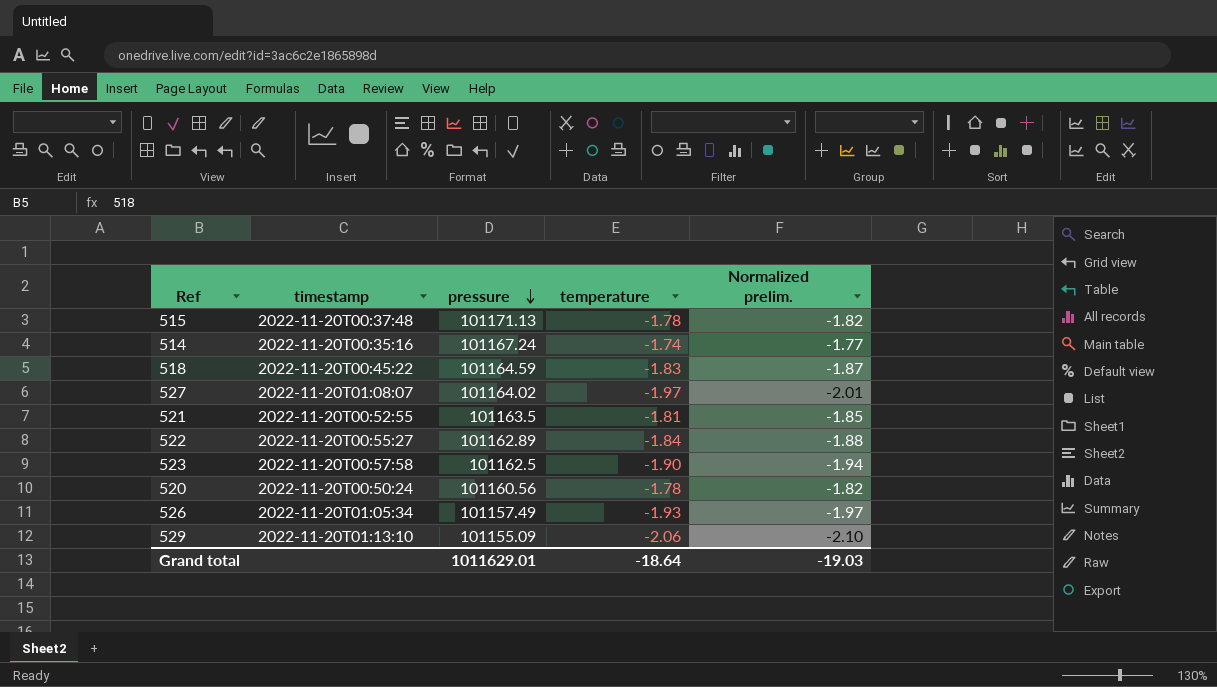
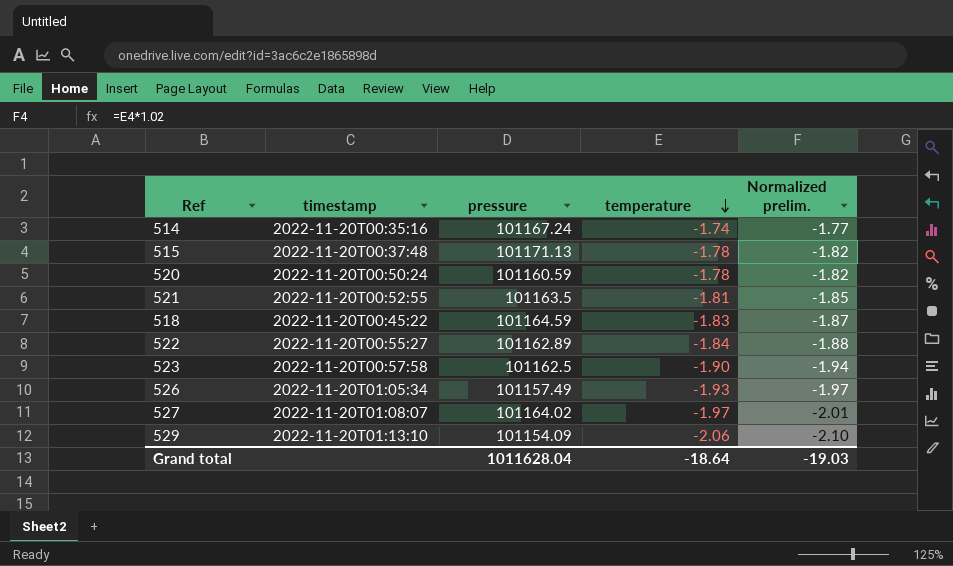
row order: pressure descending -> temperature descending
520 | pressure: 101160.56 -> 101160.59
529 | pressure: 101155.09 -> 101154.09
Grand total | pressure: 1011629.01 -> 1011628.04

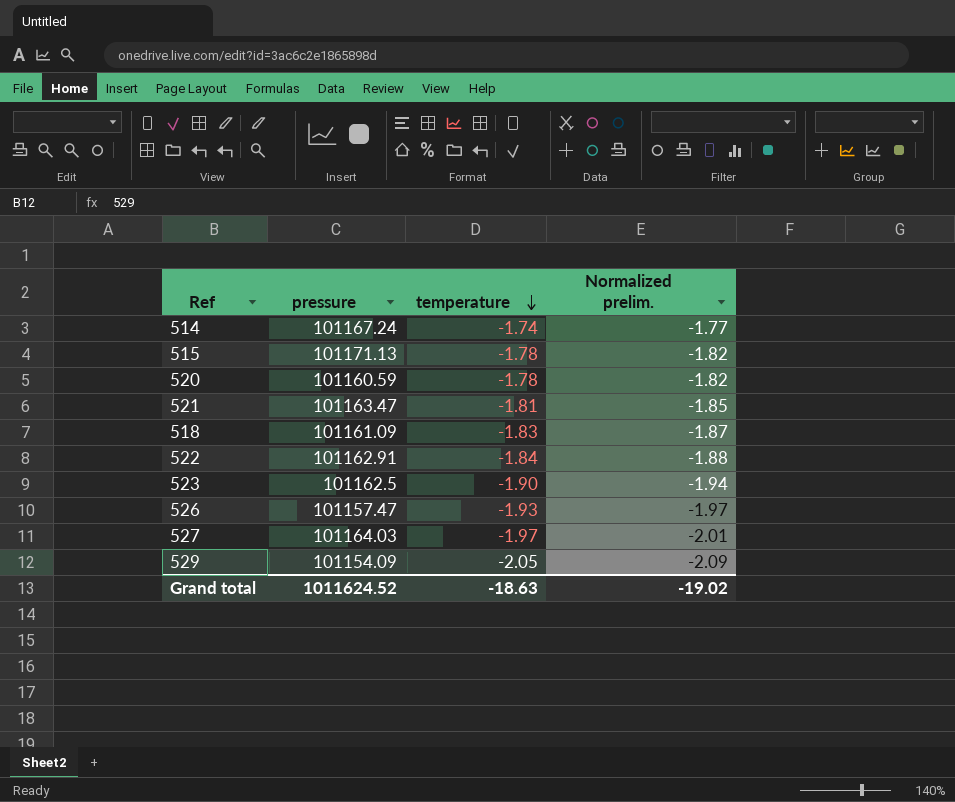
column timestamp | position: 2 -> none
521 | pressure: 101163.5 -> 101163.47
518 | pressure: 101164.59 -> 101161.09
522 | pressure: 101162.89 -> 101162.91
526 | pressure: 101157.49 -> 101157.47
527 | pressure: 101164.02 -> 101164.03
529 | temperature: -2.06 -> -2.05
529 | Normalized prelim.: -2.10 -> -2.09
Grand total | pressure: 1011628.04 -> 1011624.52
Grand total | temperature: -18.64 -> -18.63
Grand total | Normalized prelim.: -19.03 -> -19.02

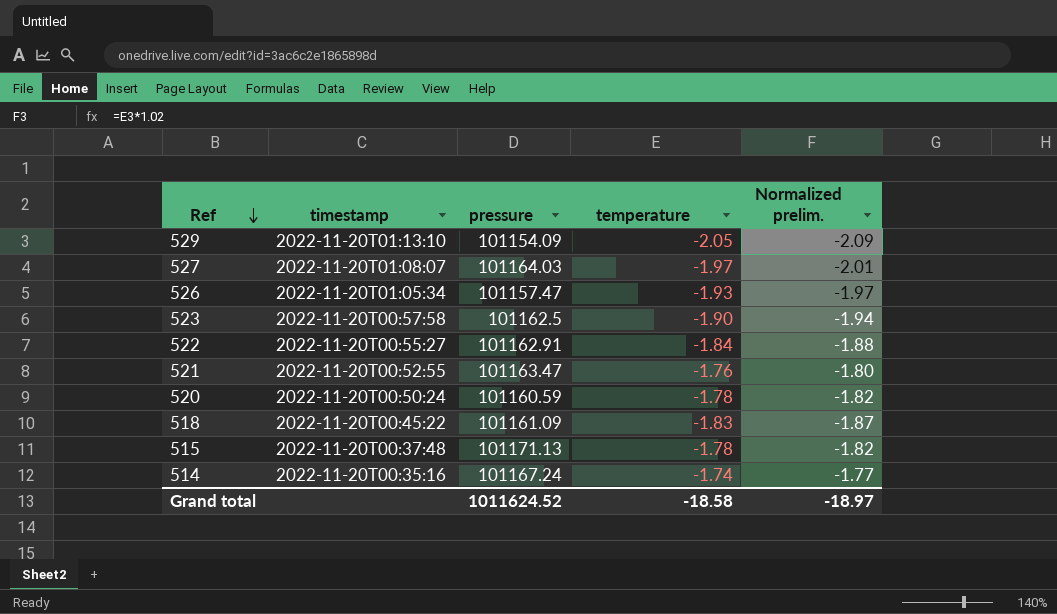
row order: temperature descending -> Ref descending
column timestamp | position: none -> 2
521 | temperature: -1.81 -> -1.76
521 | Normalized prelim.: -1.85 -> -1.80
Grand total | temperature: -18.63 -> -18.58
Grand total | Normalized prelim.: -19.02 -> -18.97

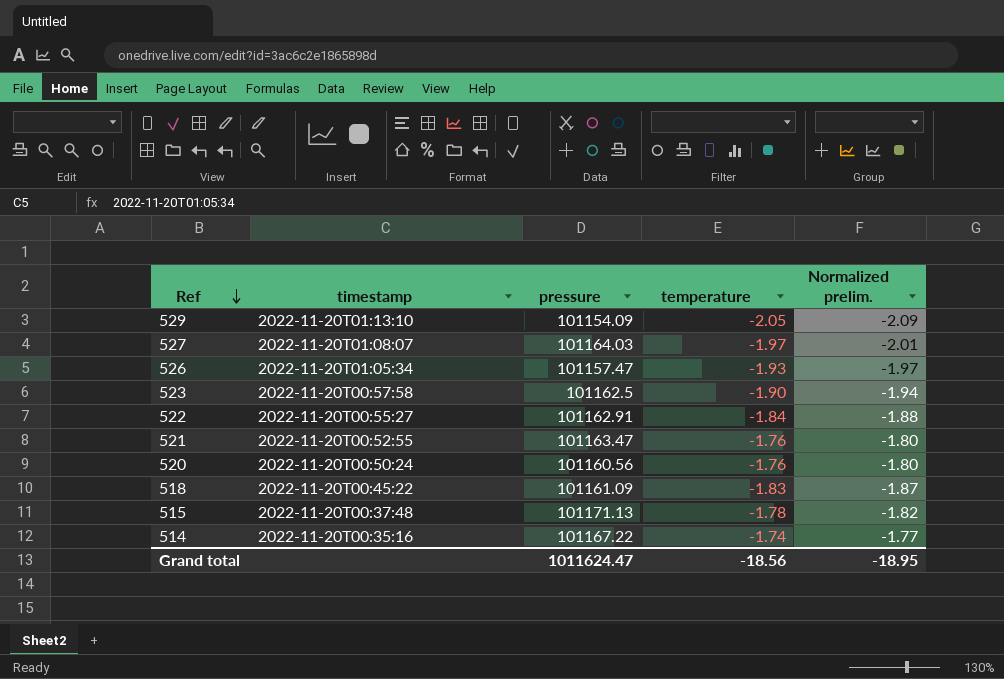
520 | pressure: 101160.59 -> 101160.56
520 | temperature: -1.78 -> -1.76
520 | Normalized prelim.: -1.82 -> -1.80
514 | pressure: 101167.24 -> 101167.22
Grand total | pressure: 1011624.52 -> 1011624.47
Grand total | temperature: -18.58 -> -18.56
Grand total | Normalized prelim.: -18.97 -> -18.95

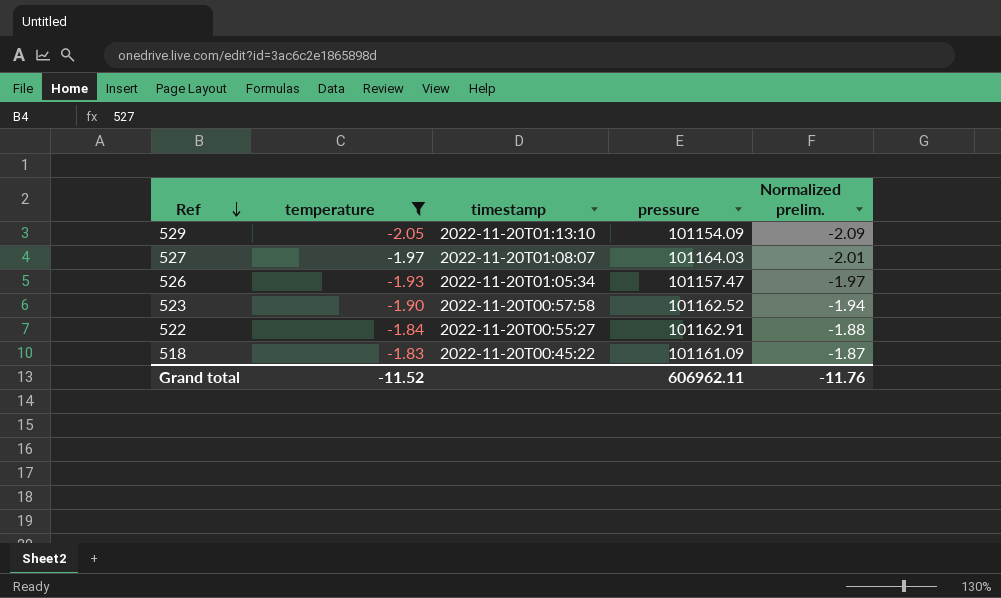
filter: none -> temperature <= -1.83
column temperature | position: 4 -> 2
523 | pressure: 101162.5 -> 101162.52
Grand total | temperature: -18.56 -> -11.52
Grand total | pressure: 1011624.47 -> 606962.11
Grand total | Normalized prelim.: -18.95 -> -11.76

